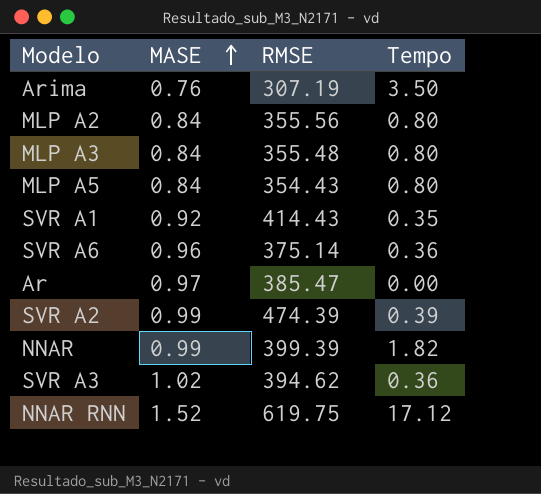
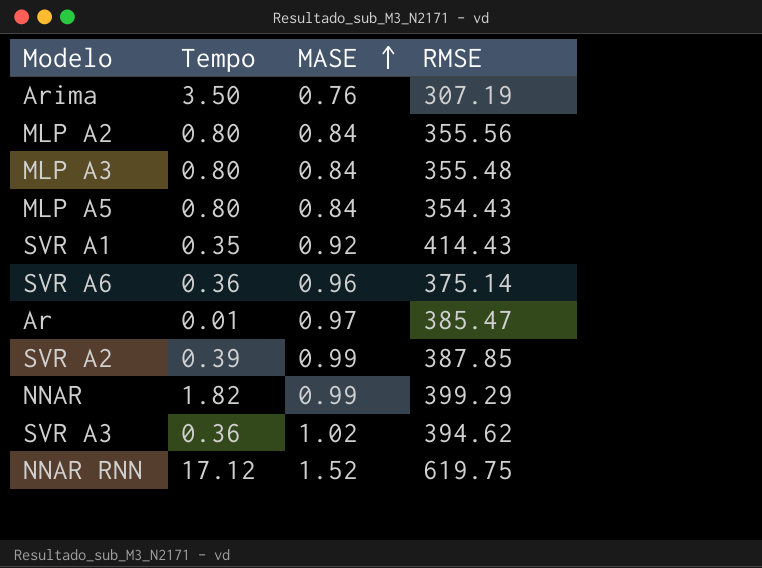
column Tempo | position: 4 -> 2
Ar | Tempo: 0.00 -> 0.01
SVR A2 | RMSE: 474.39 -> 387.85
NNAR | RMSE: 399.39 -> 399.29

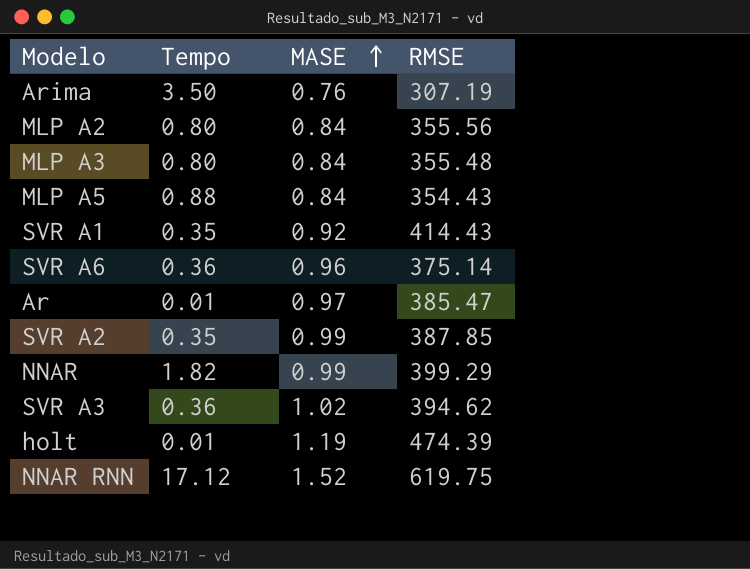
MLP A5 | Tempo: 0.80 -> 0.88
SVR A2 | Tempo: 0.39 -> 0.35
row holt: none -> 0.01 | 1.19 | 474.39

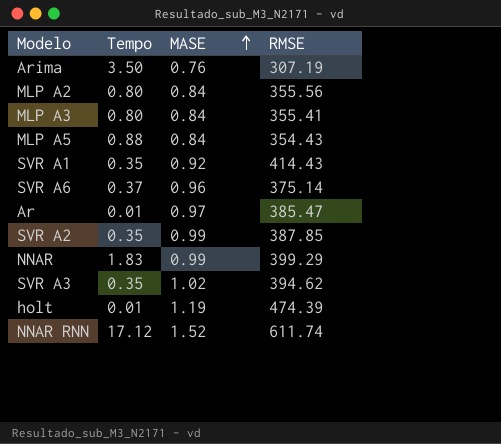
MLP A3 | RMSE: 355.48 -> 355.41
SVR A6 | Tempo: 0.36 -> 0.37
NNAR | Tempo: 1.82 -> 1.83
SVR A3 | Tempo: 0.36 -> 0.35
NNAR RNN | RMSE: 619.75 -> 611.74

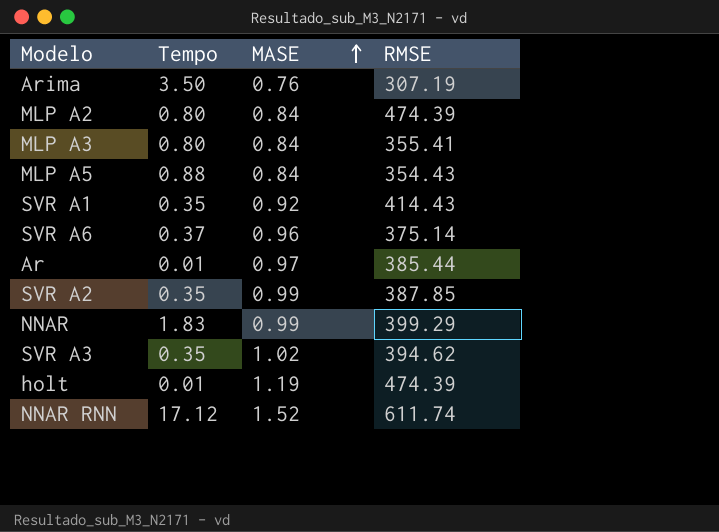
MLP A2 | RMSE: 355.56 -> 474.39
Ar | RMSE: 385.47 -> 385.44

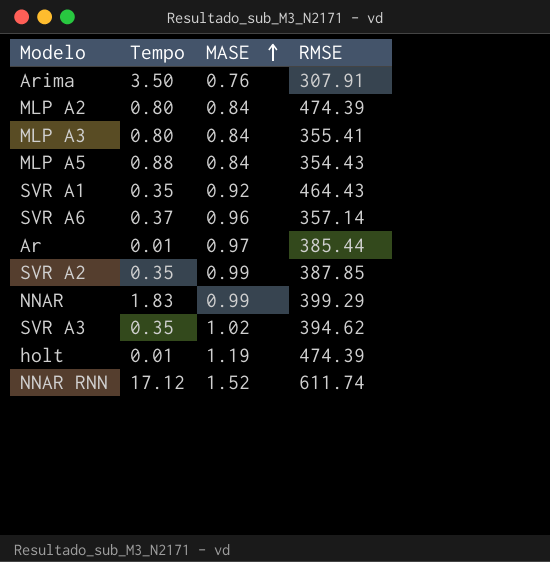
Arima | RMSE: 307.19 -> 307.91
SVR A1 | RMSE: 414.43 -> 464.43
SVR A6 | RMSE: 375.14 -> 357.14

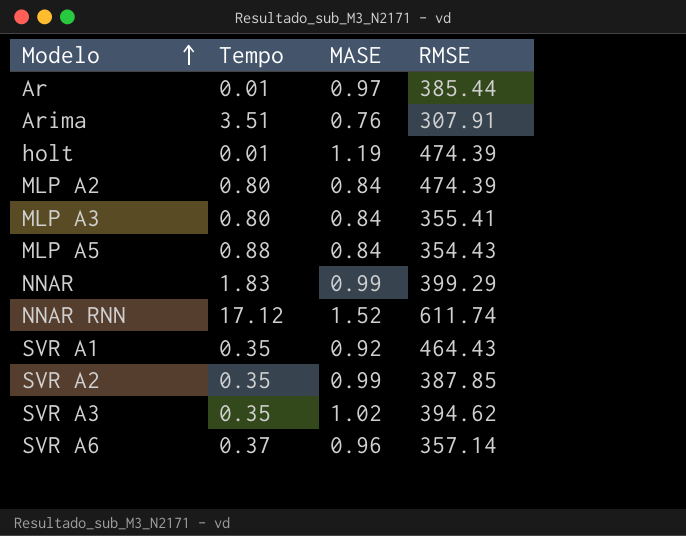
row order: MASE ascending -> Modelo ascending
Arima | Tempo: 3.50 -> 3.51

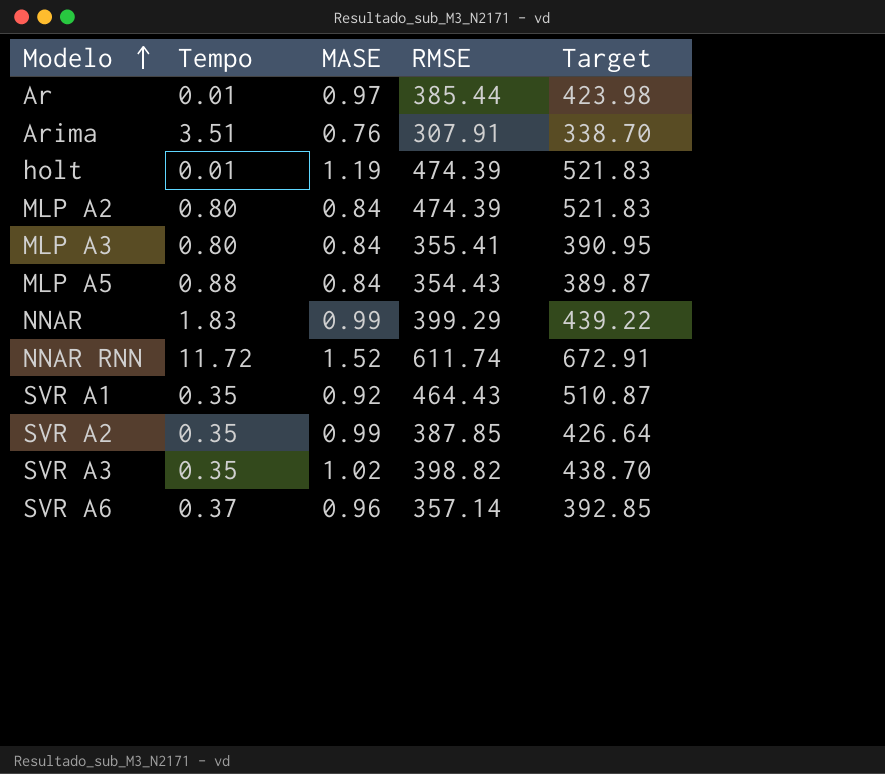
column Target | formula: none -> [RMSE] * 1.1
NNAR RNN | Tempo: 17.12 -> 11.72
SVR A3 | RMSE: 394.62 -> 398.82

